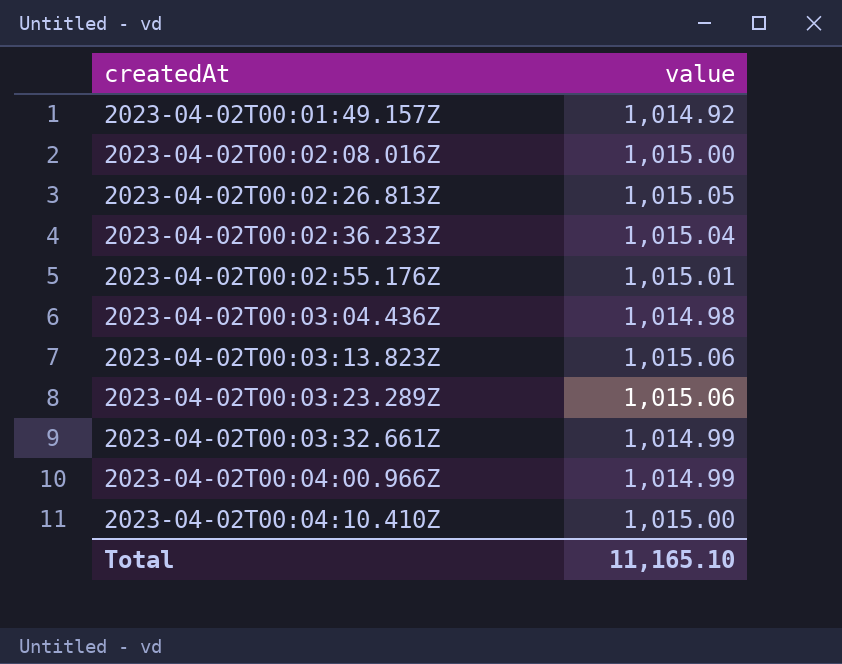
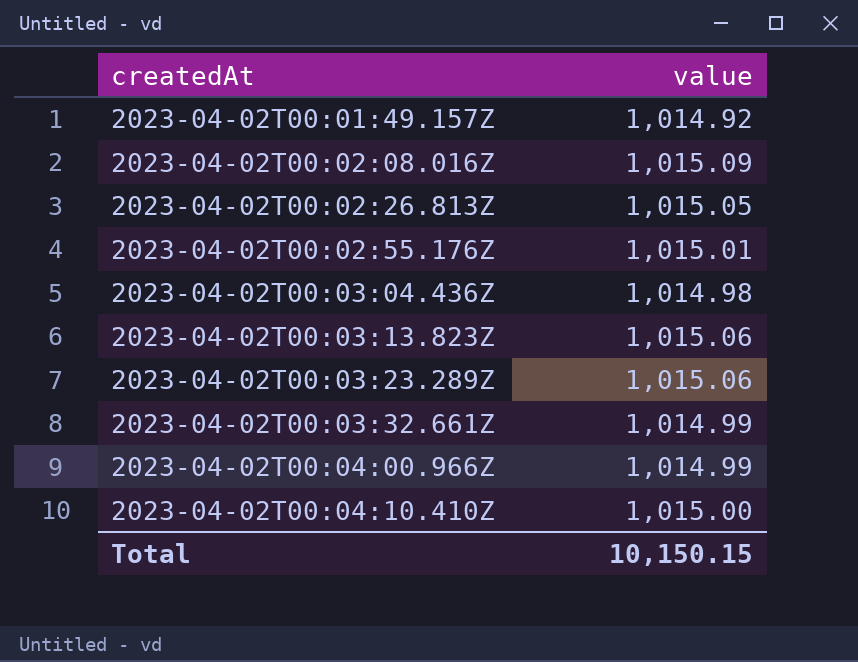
row 2023-04-02T00:02:36.233Z: 1,015.04 -> none
2023-04-02T00:02:08.016Z | value: 1,015.00 -> 1,015.09
Total | value: 11,165.10 -> 10,150.15

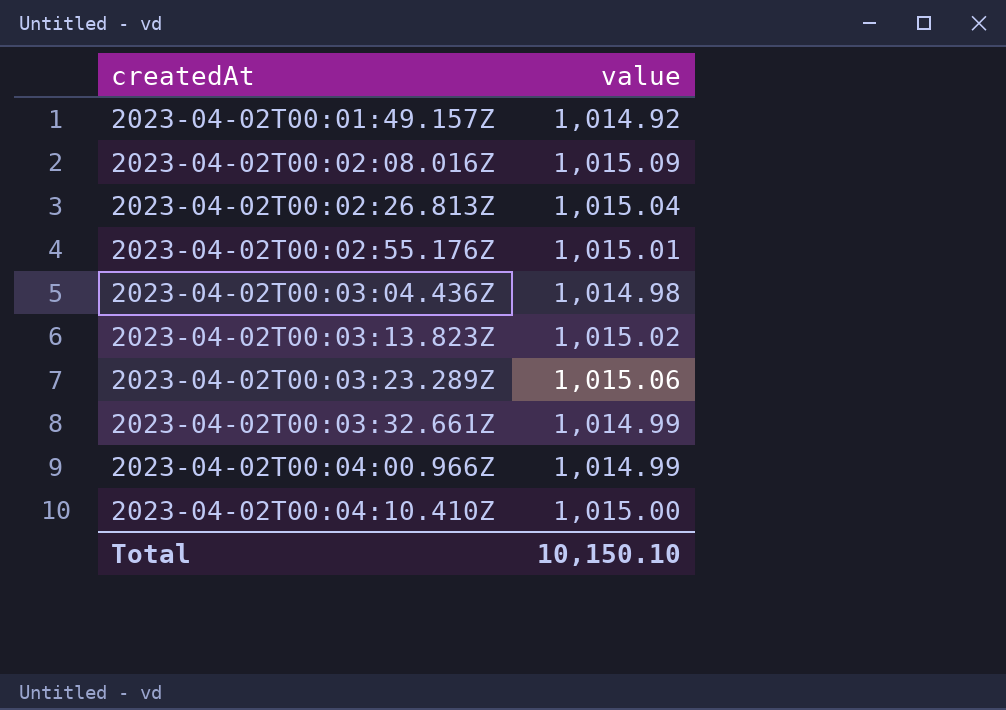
2023-04-02T00:02:26.813Z | value: 1,015.05 -> 1,015.04
2023-04-02T00:03:13.823Z | value: 1,015.06 -> 1,015.02
Total | value: 10,150.15 -> 10,150.10

